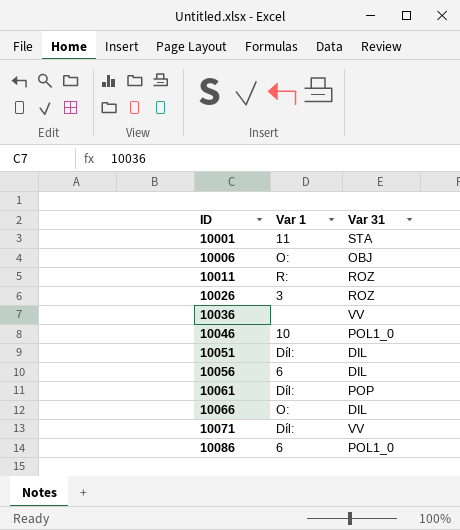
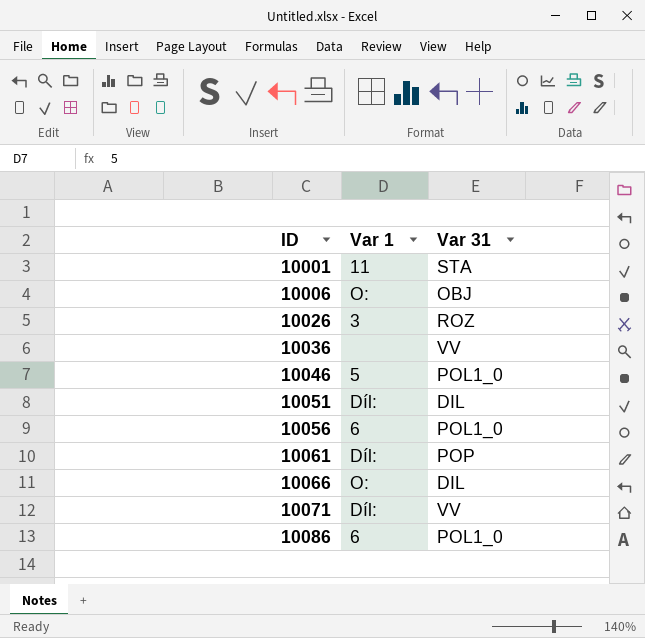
row 10011: R: | ROZ -> none
10046 | Var 1: 10 -> 5
10056 | Var 31: DIL -> POL1_0

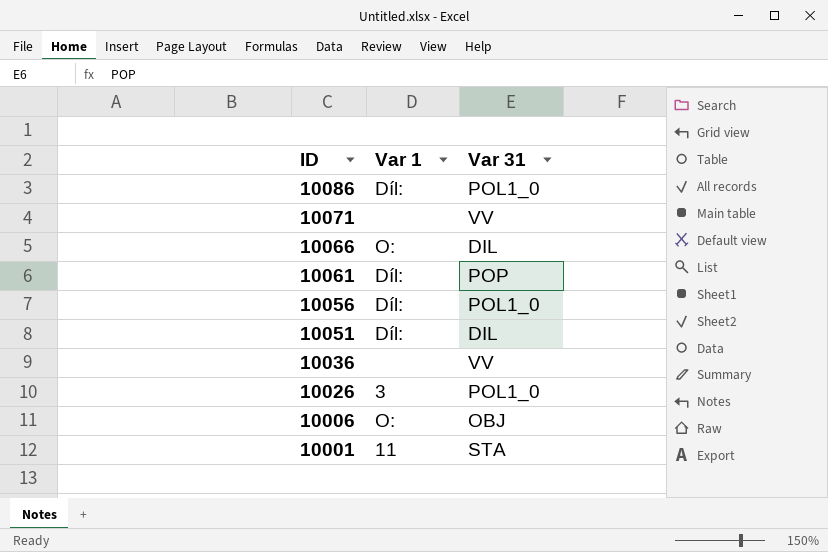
row order: ID ascending -> ID descending
row 10046: 5 | POL1_0 -> none
10086 | Var 1: 6 -> Díl:
10071 | Var 1: Díl: -> none
10056 | Var 1: 6 -> Díl:
10026 | Var 31: ROZ -> POL1_0

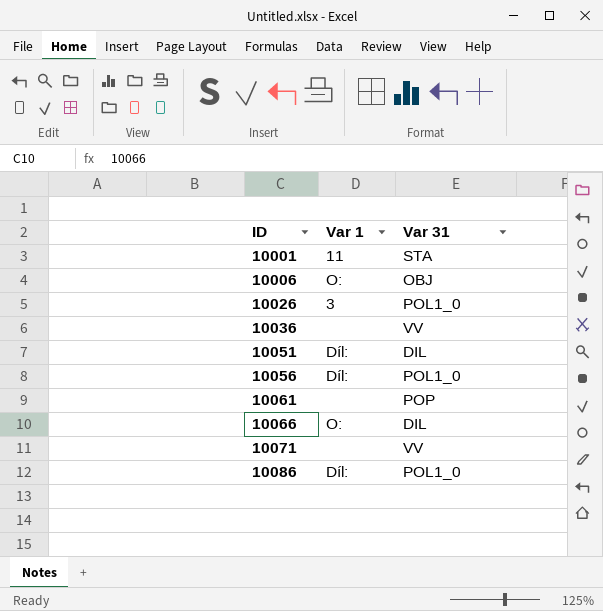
row order: ID descending -> ID ascending
10061 | Var 1: Díl: -> none

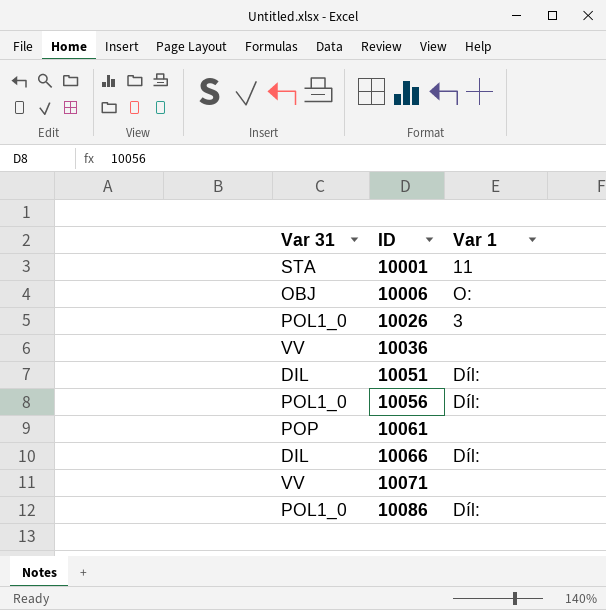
column Var 31 | position: 3 -> 1
10066 | Var 1: O: -> Díl:

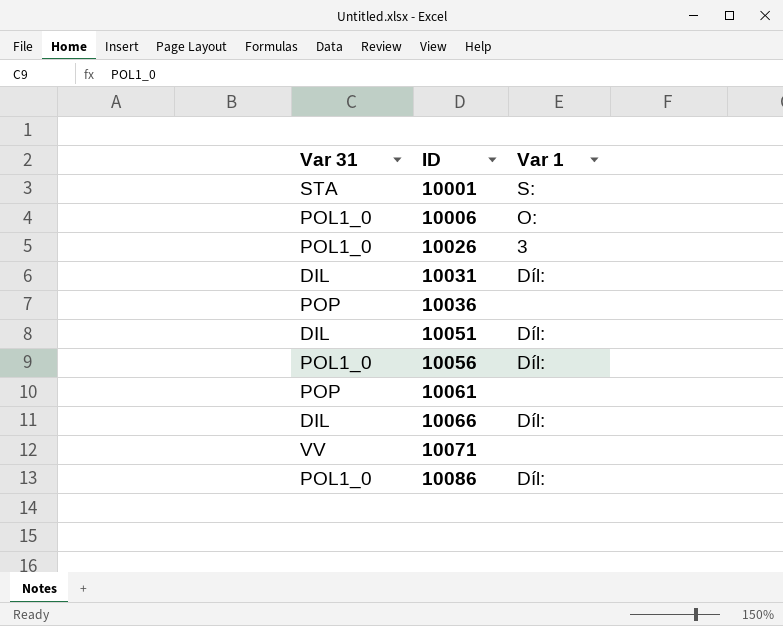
10001 | Var 1: 11 -> S:
10006 | Var 31: OBJ -> POL1_0
row 10031: none -> DIL | Díl:
10036 | Var 31: VV -> POP

